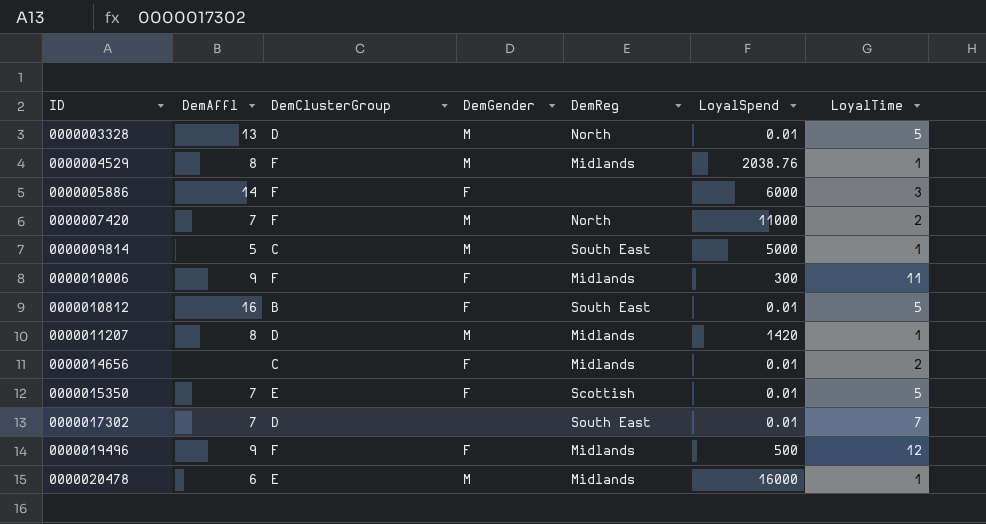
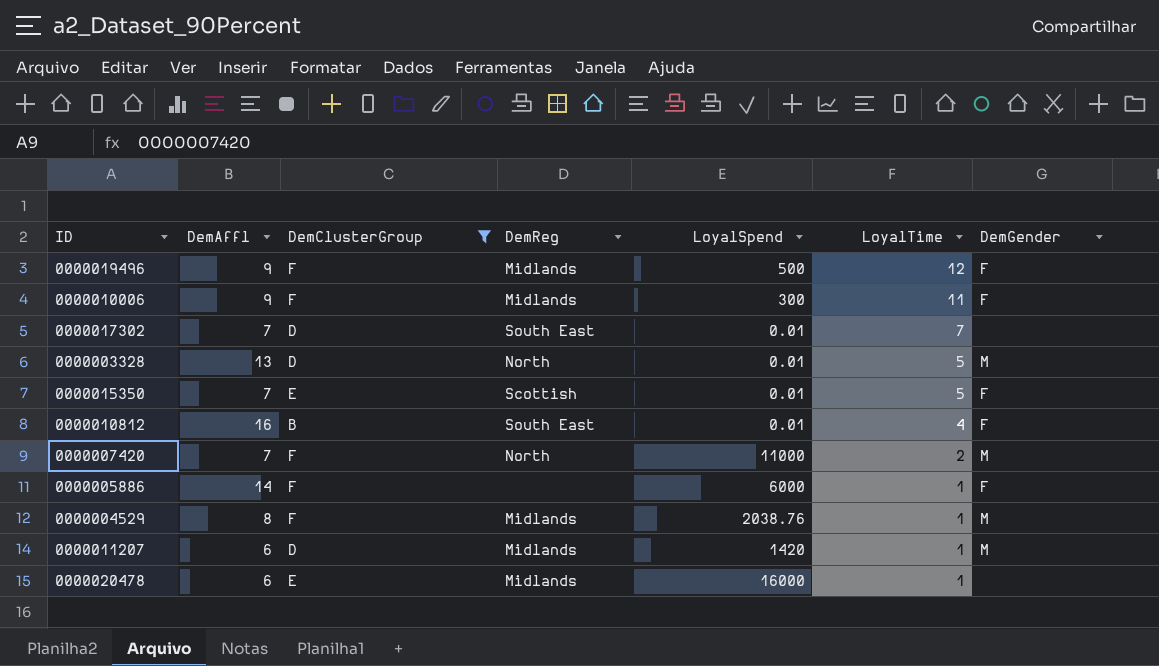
filter: none -> DemClusterGroup != C
row order: ID ascending -> LoyalTime descending
column DemGender | position: 4 -> 7
0000010812 | LoyalTime: 5 -> 4
0000005886 | LoyalTime: 3 -> 1
0000011207 | DemAffl: 8 -> 6
0000020478 | DemGender: M -> none

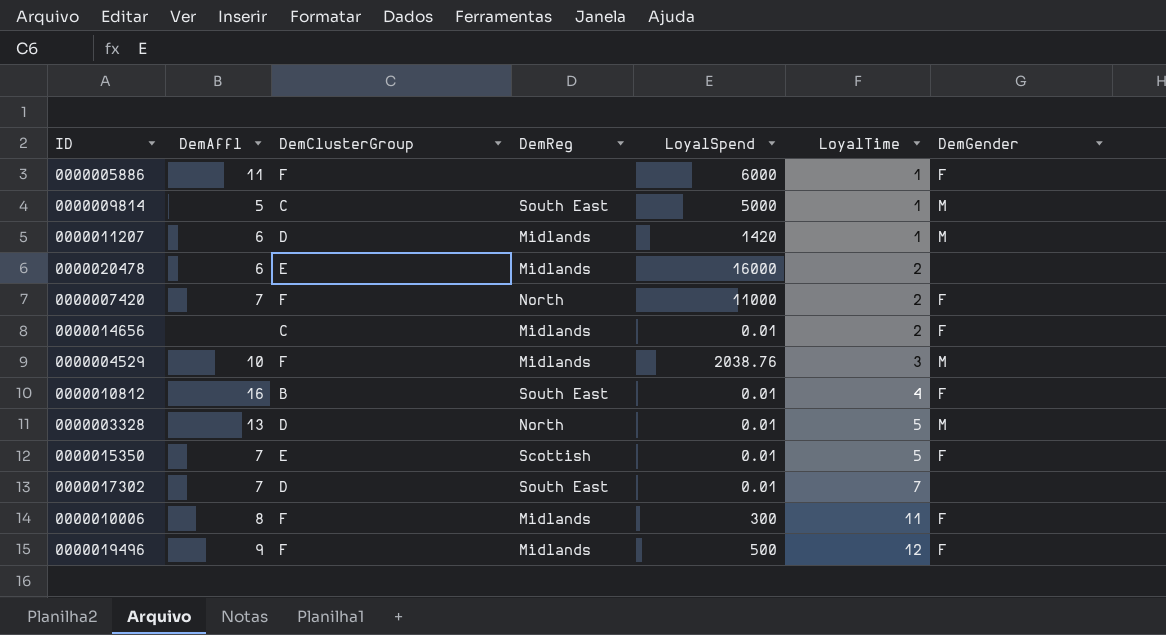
filter: DemClusterGroup != C -> none
row order: LoyalTime descending -> LoyalTime ascending
0000005886 | DemAffl: 14 -> 11
0000020478 | LoyalTime: 1 -> 2
0000007420 | DemGender: M -> F
0000004529 | DemAffl: 8 -> 10
0000004529 | LoyalTime: 1 -> 3
0000010006 | DemAffl: 9 -> 8

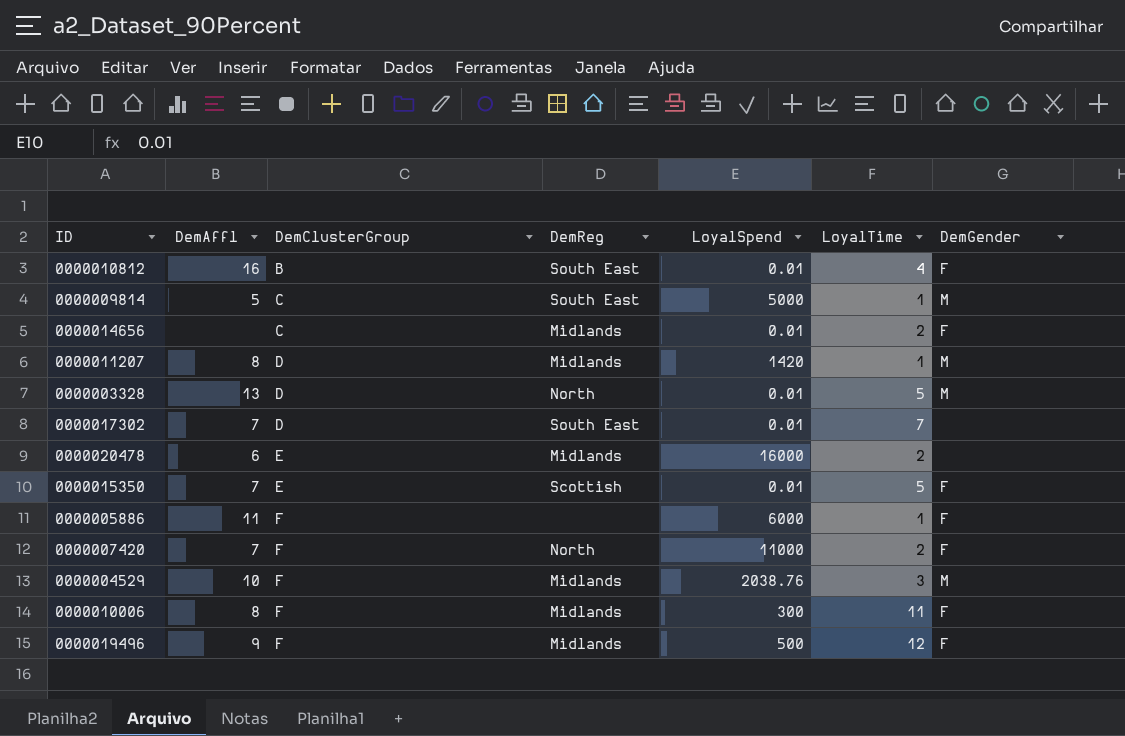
row order: LoyalTime ascending -> DemClusterGroup ascending
0000011207 | DemAffl: 6 -> 8

